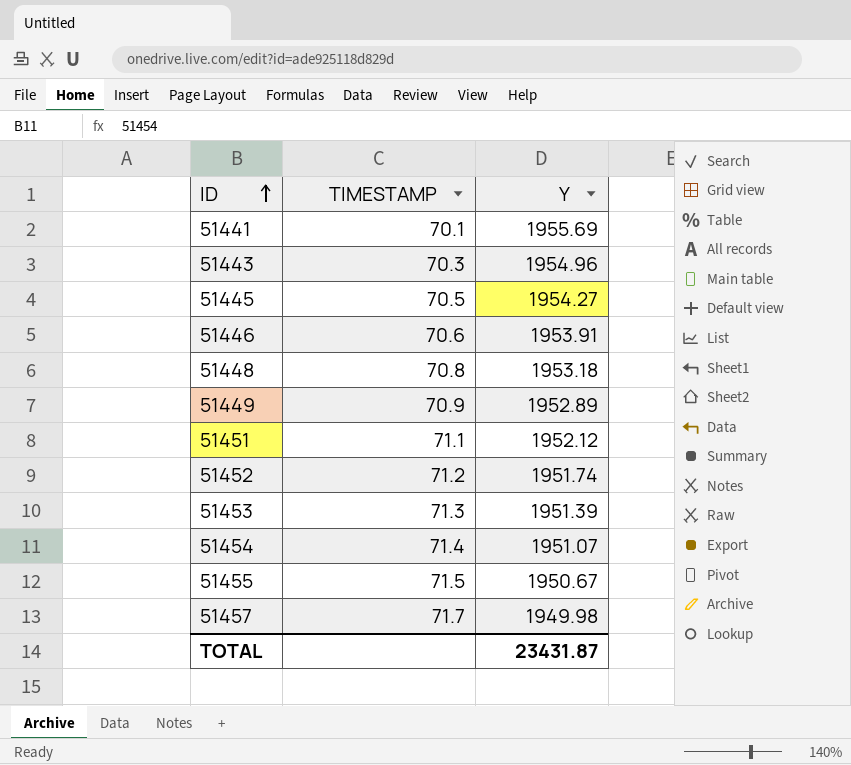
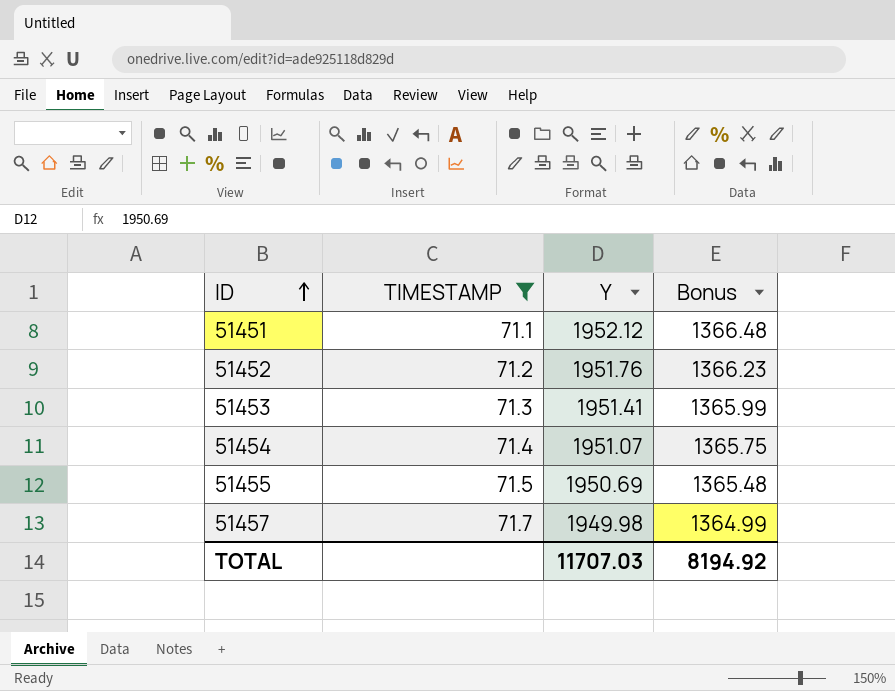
filter: none -> TIMESTAMP >= 71.1
column Bonus | formula: none -> [Y] * 0.7
51452 | Y: 1951.74 -> 1951.76
51453 | Y: 1951.39 -> 1951.41
51455 | Y: 1950.67 -> 1950.69
TOTAL | Y: 23431.87 -> 11707.03

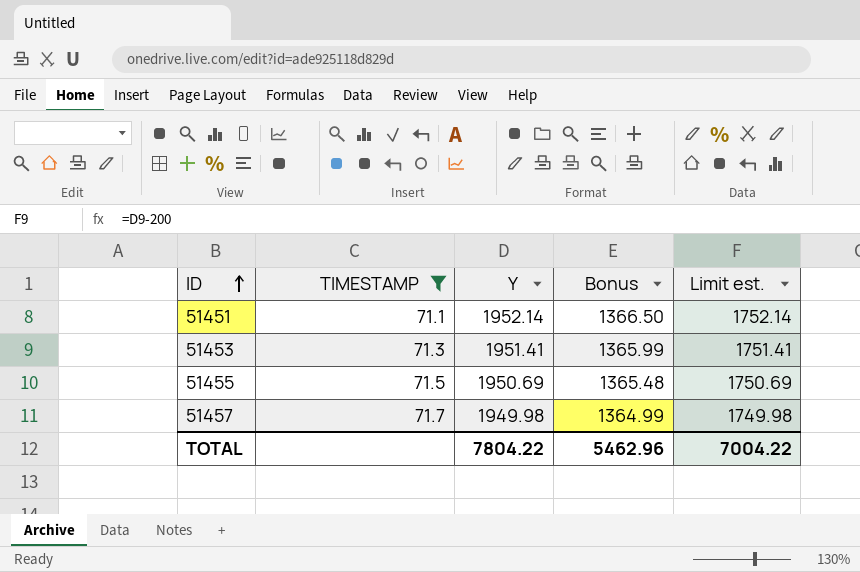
column Limit est. | formula: none -> [Y] - 200
row 51452: 71.2 | 1951.76 | 1366.23 -> none
row 51454: 71.4 | 1951.07 | 1365.75 -> none
51451 | Y: 1952.12 -> 1952.14
51451 | Bonus: 1366.48 -> 1366.50
TOTAL | Y: 11707.03 -> 7804.22
TOTAL | Bonus: 8194.92 -> 5462.96

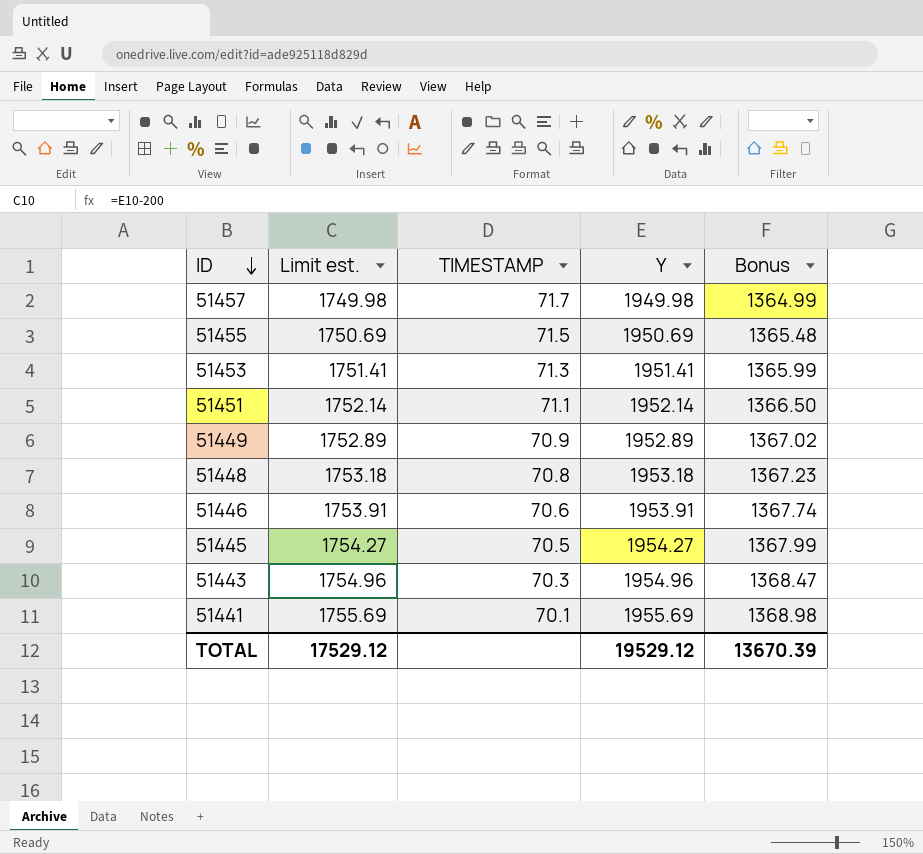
filter: TIMESTAMP >= 71.1 -> none
row order: ID ascending -> ID descending
column Limit est. | position: 5 -> 2
TOTAL | Limit est.: 7004.22 -> 17529.12
TOTAL | Y: 7804.22 -> 19529.12
TOTAL | Bonus: 5462.96 -> 13670.39

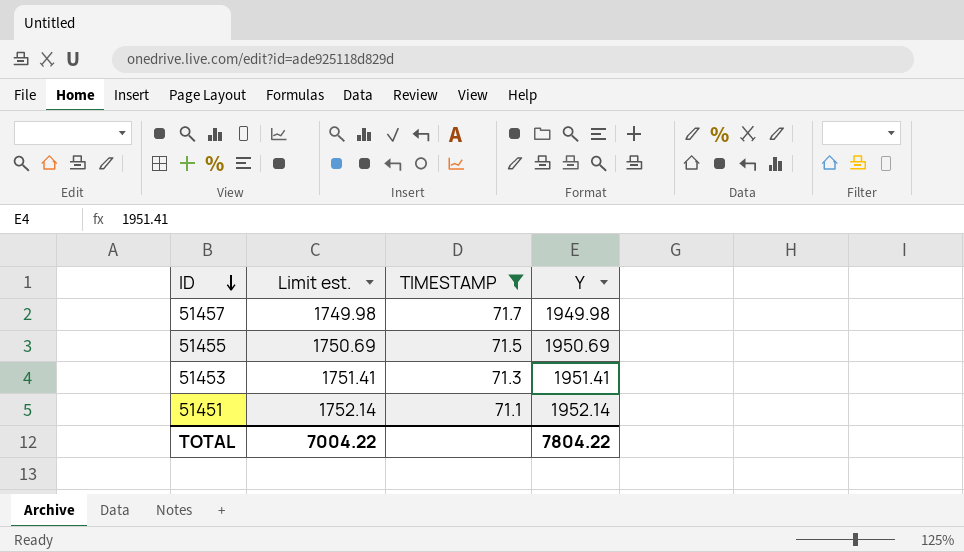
filter: none -> TIMESTAMP >= 71.1
column Bonus | formula: [Y] * 0.7 -> none
TOTAL | Limit est.: 17529.12 -> 7004.22
TOTAL | Y: 19529.12 -> 7804.22

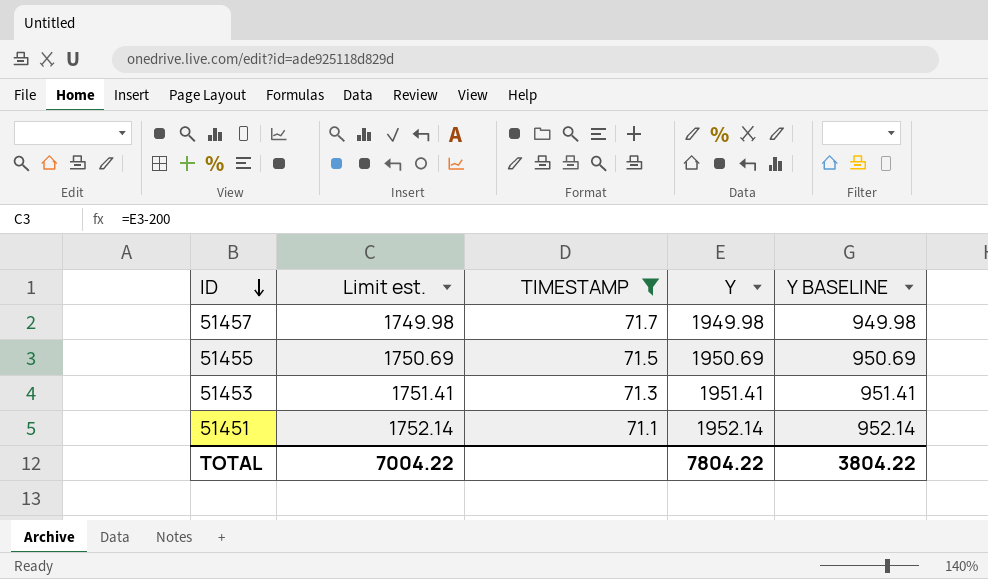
column Y BASELINE | formula: none -> [Y] - 1000

